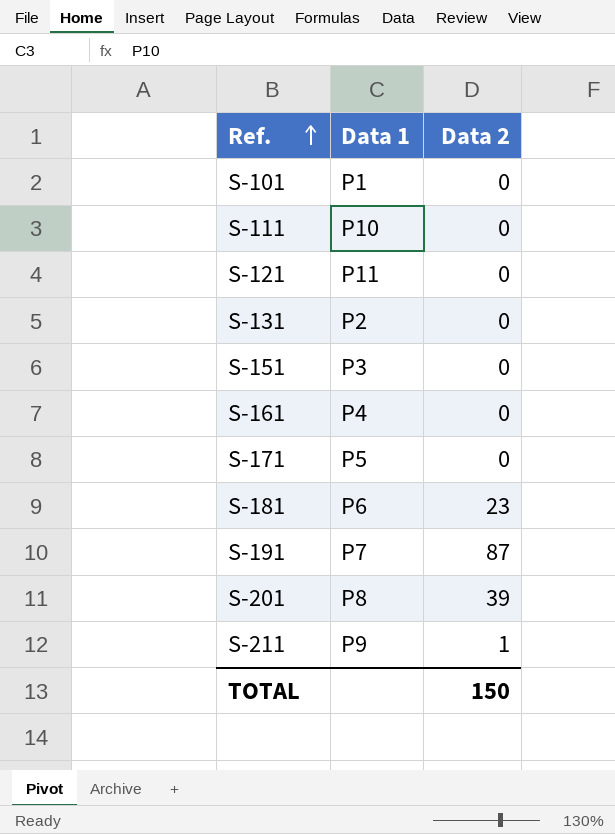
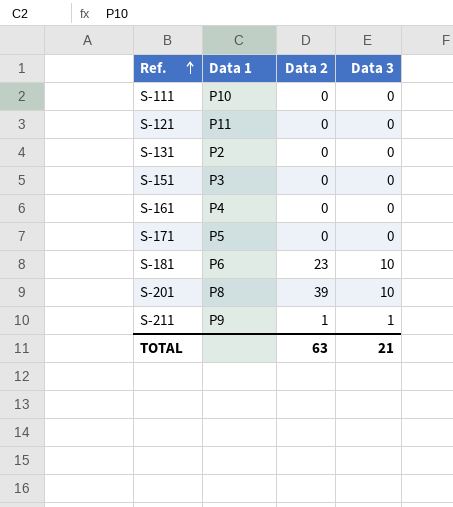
column Data 3 | position: none -> 4
row S-101: P1 | 0 -> none
row S-191: P7 | 87 -> none
TOTAL | Data 2: 150 -> 63

